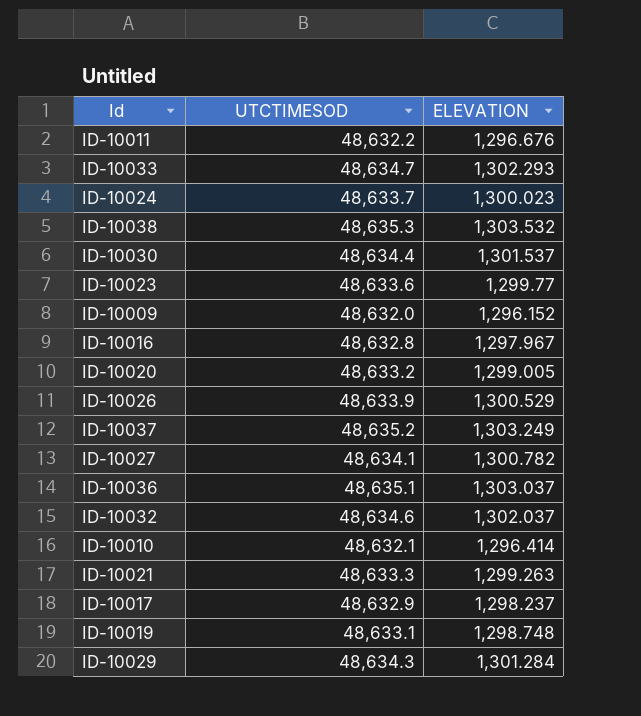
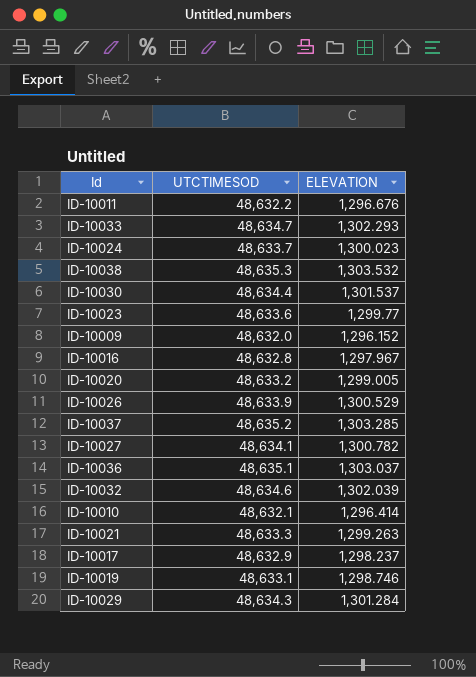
ID-10037 | ELEVATION: 1,303.249 -> 1,303.285
ID-10032 | ELEVATION: 1,302.037 -> 1,302.039
ID-10019 | ELEVATION: 1,298.748 -> 1,298.746

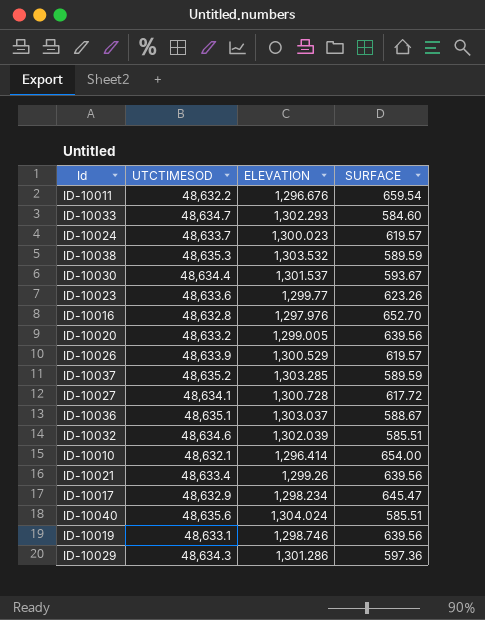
column SURFACE | position: none -> 4
row ID-10009: 48,632.0 | 1,296.152 -> none
ID-10016 | ELEVATION: 1,297.967 -> 1,297.976
ID-10027 | ELEVATION: 1,300.782 -> 1,300.728
ID-10021 | UTCTIMESOD: 48,633.3 -> 48,633.4
ID-10021 | ELEVATION: 1,299.263 -> 1,299.26
ID-10017 | ELEVATION: 1,298.237 -> 1,298.234
row ID-10040: none -> 48,635.6 | 1,304.024 | 585.51
ID-10029 | ELEVATION: 1,301.284 -> 1,301.286

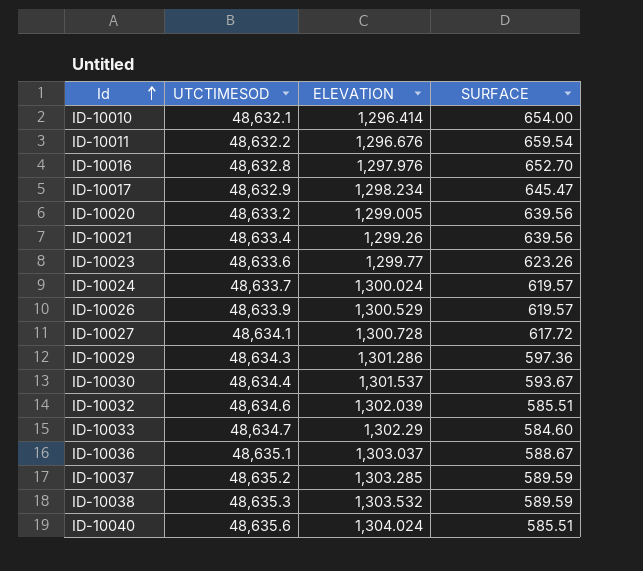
row order: none -> Id ascending
row ID-10019: 48,633.1 | 1,298.746 | 639.56 -> none
ID-10024 | ELEVATION: 1,300.023 -> 1,300.024
ID-10033 | ELEVATION: 1,302.293 -> 1,302.29

